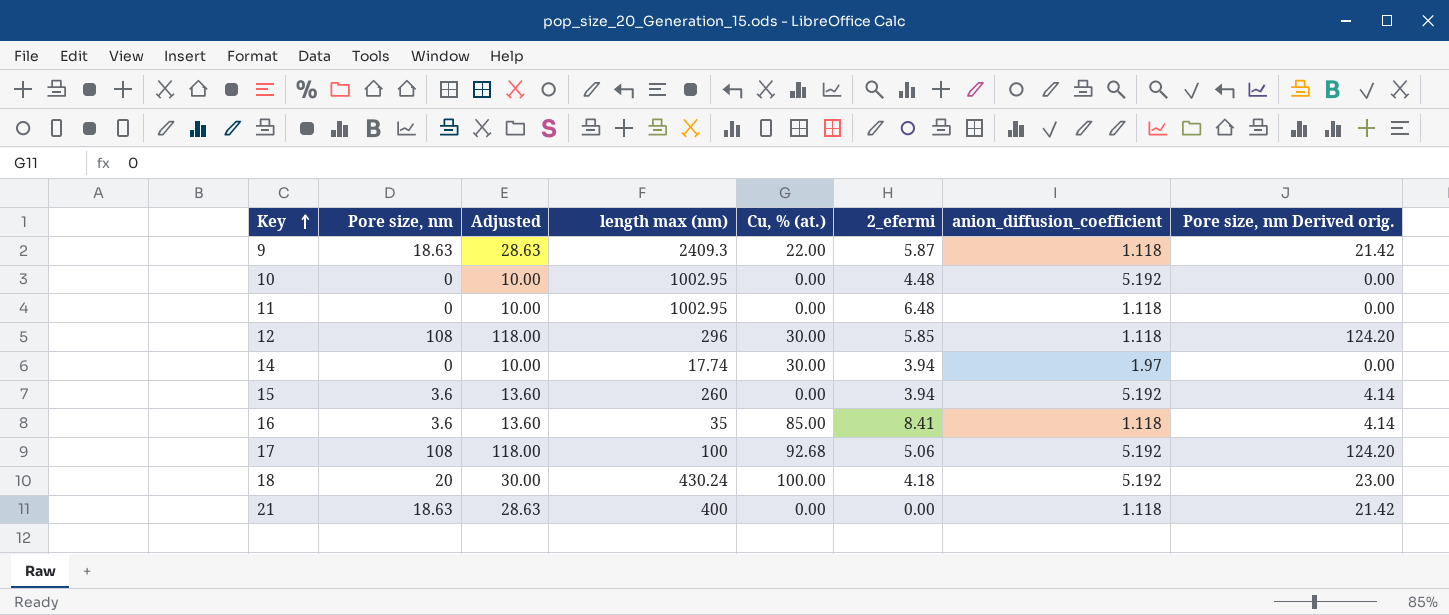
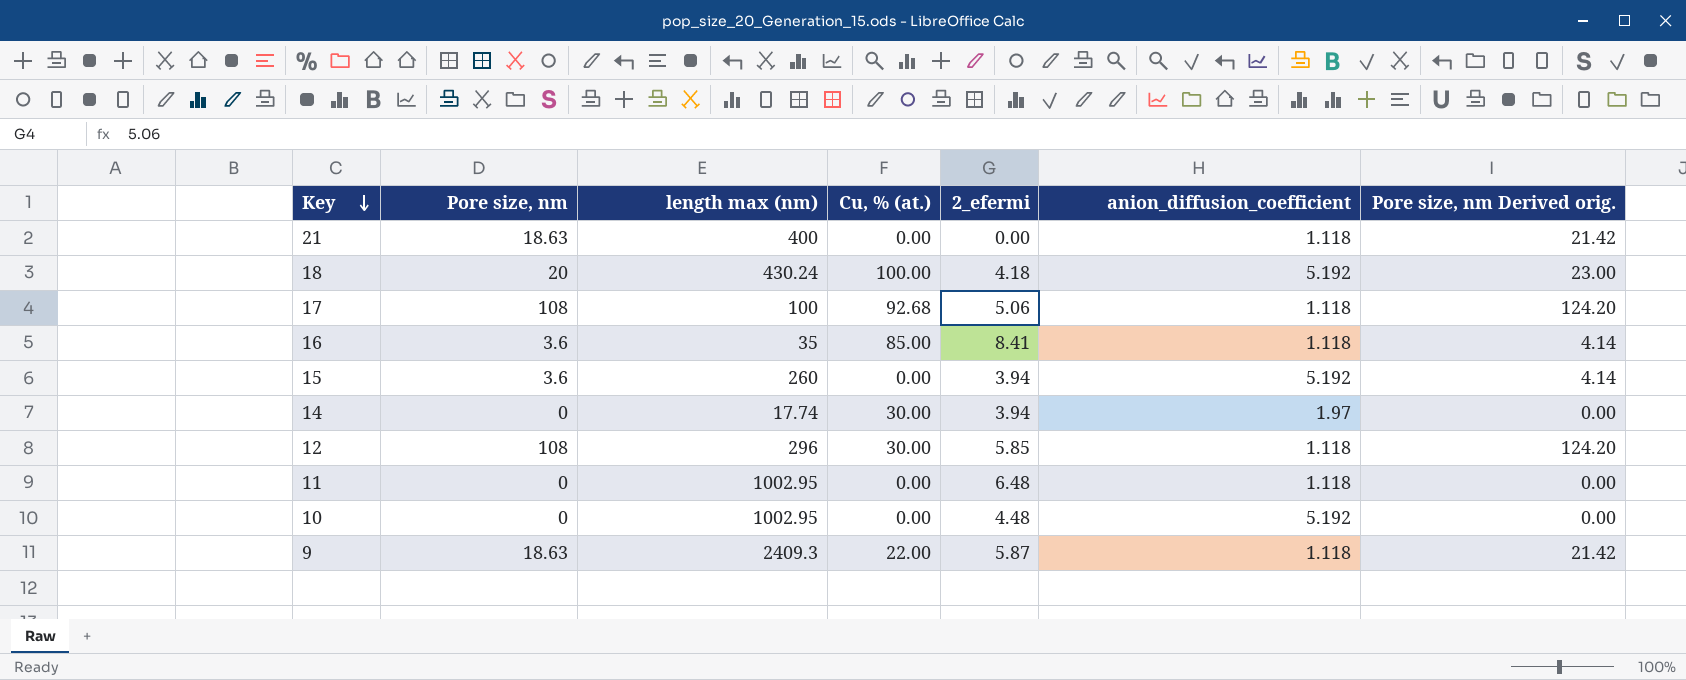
row order: Key ascending -> Key descending
column Adjusted | formula: [Pore size, nm] + 10 -> none
17 | anion_diffusion_coefficient: 5.192 -> 1.118

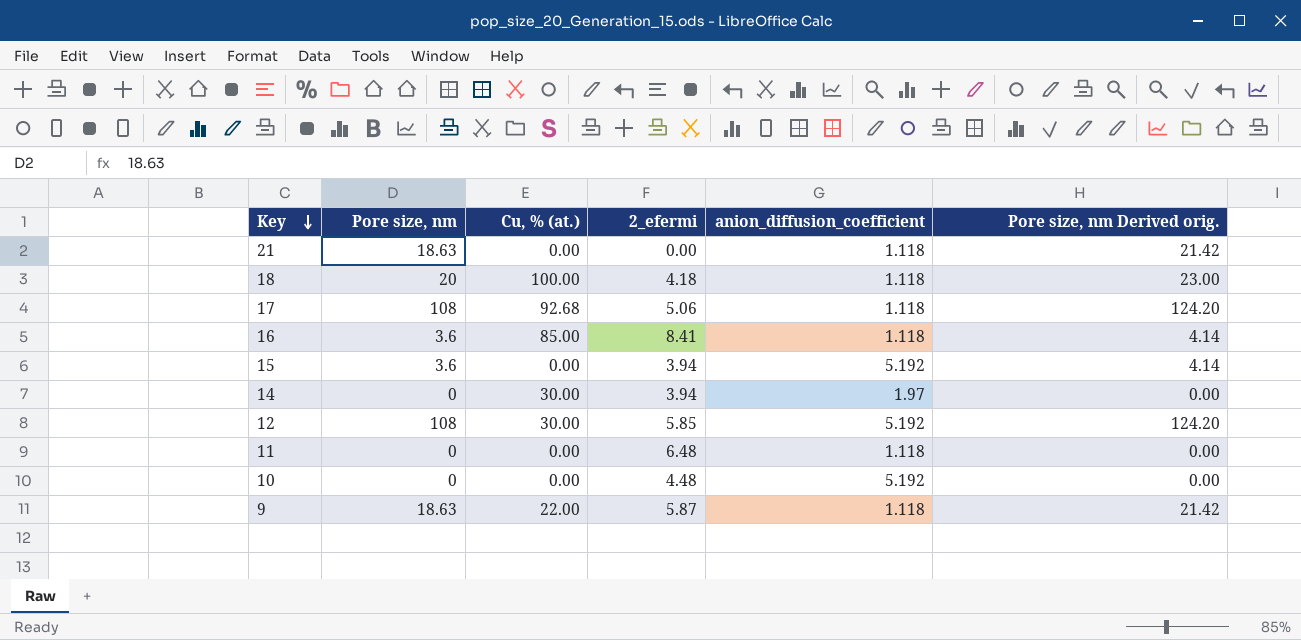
column length max (nm) | position: 3 -> none
18 | anion_diffusion_coefficient: 5.192 -> 1.118
12 | anion_diffusion_coefficient: 1.118 -> 5.192

